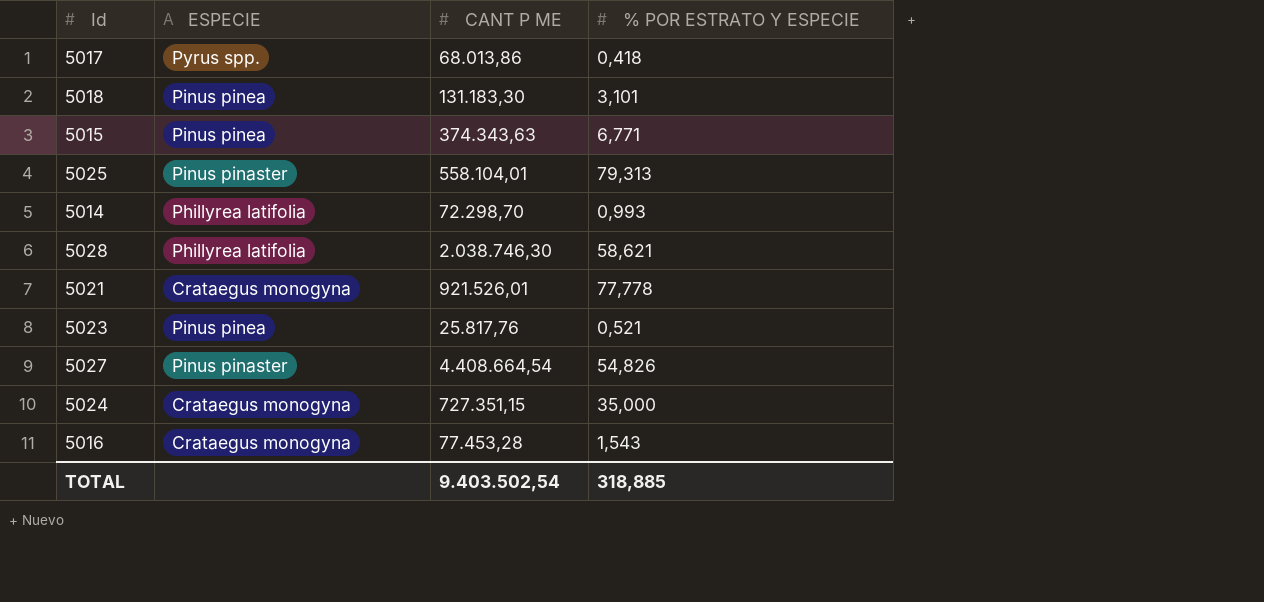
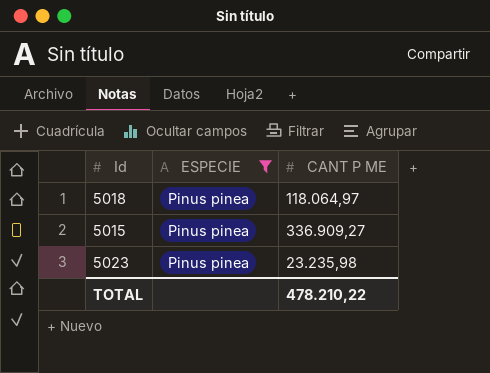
filter: none -> ESPECIE = Pinus pinea
column % POR ESTRATO Y ESPECIE | position: 4 -> none
5018 | CANT P ME: 131.183,30 -> 118.064,97
5015 | CANT P ME: 374.343,63 -> 336.909,27
5023 | CANT P ME: 25.817,76 -> 23.235,98
TOTAL | CANT P ME: 9.403.502,54 -> 478.210,22

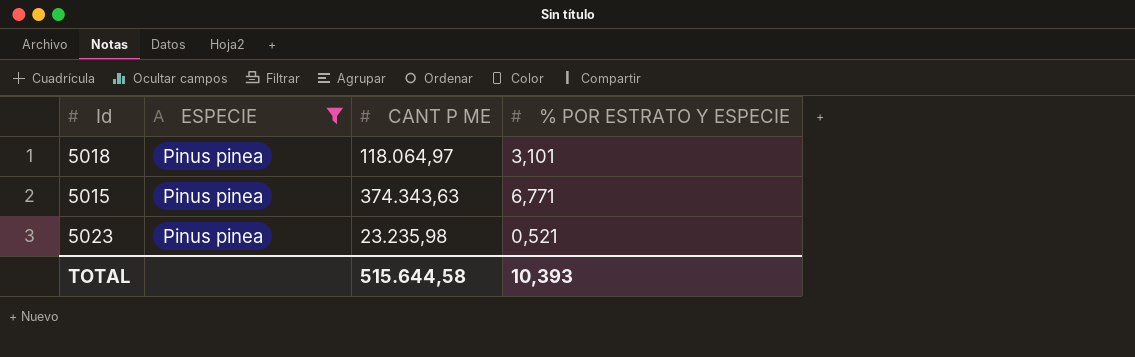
column % POR ESTRATO Y ESPECIE | position: none -> 4
5015 | CANT P ME: 336.909,27 -> 374.343,63
TOTAL | CANT P ME: 478.210,22 -> 515.644,58

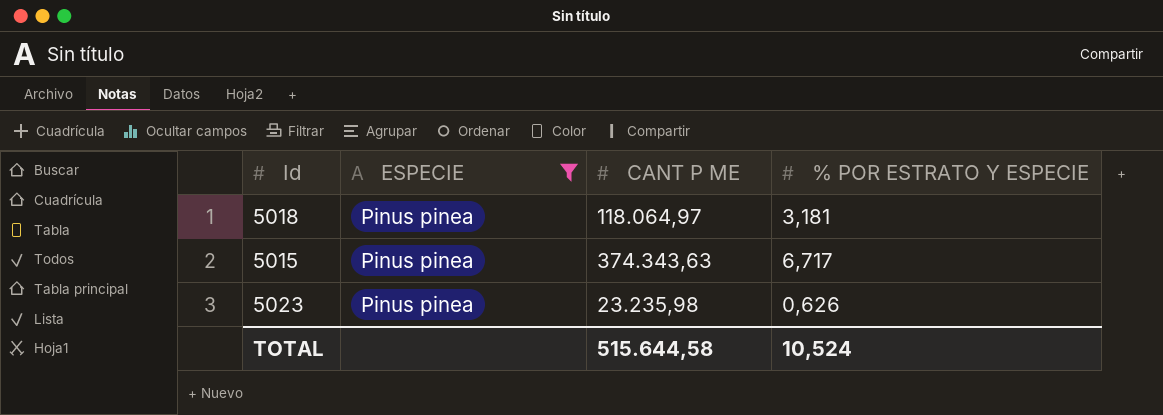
5018 | % POR ESTRATO Y ESPECIE: 3,101 -> 3,181
5015 | % POR ESTRATO Y ESPECIE: 6,771 -> 6,717
5023 | % POR ESTRATO Y ESPECIE: 0,521 -> 0,626
TOTAL | % POR ESTRATO Y ESPECIE: 10,393 -> 10,524

